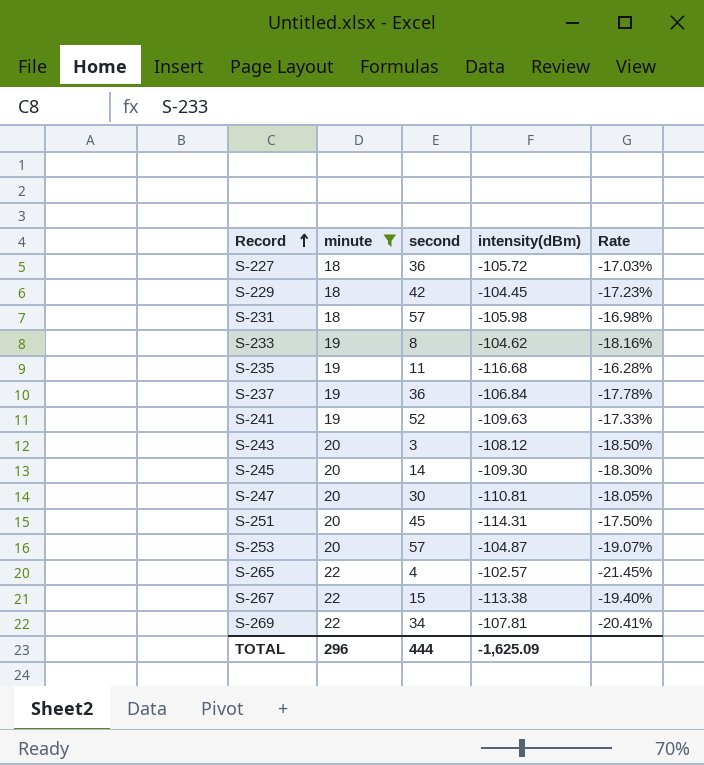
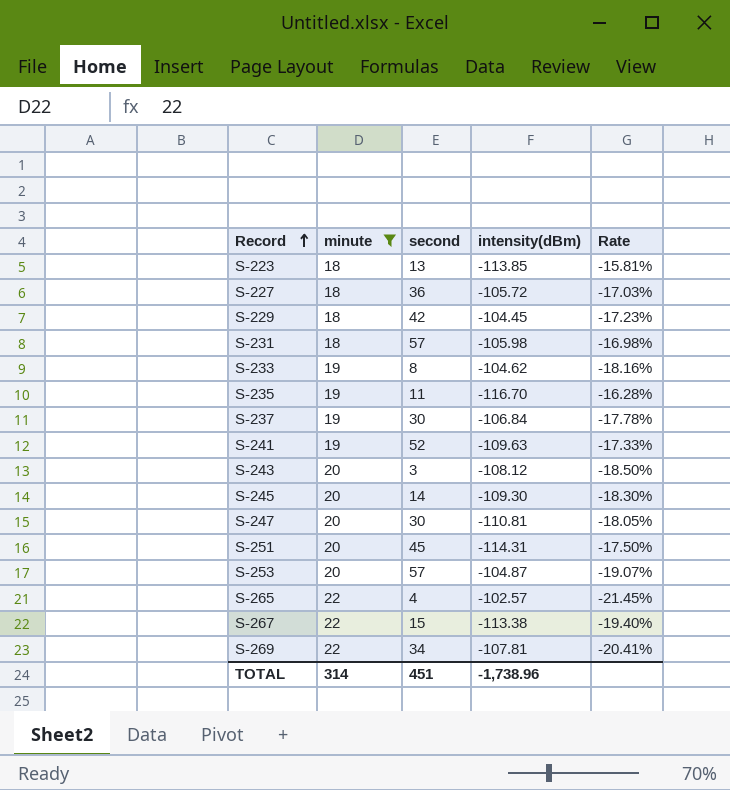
row S-223: none -> 18 | 13 | -113.85 | -15.81%
S-235 | intensity(dBm): -116.68 -> -116.70
S-237 | second: 36 -> 30
TOTAL | minute: 296 -> 314
TOTAL | second: 444 -> 451
TOTAL | intensity(dBm): -1,625.09 -> -1,738.96

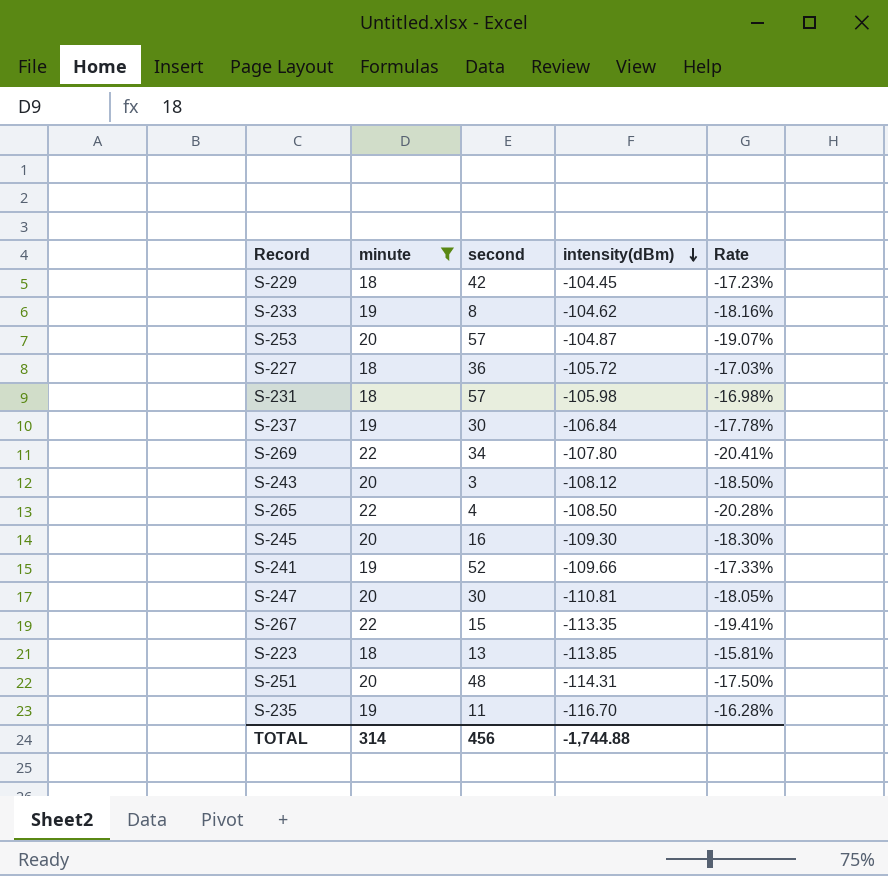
row order: Record ascending -> intensity(dBm) descending
S-269 | intensity(dBm): -107.81 -> -107.80
S-265 | intensity(dBm): -102.57 -> -108.50
S-265 | Rate: -21.45% -> -20.28%
S-245 | second: 14 -> 16
S-241 | intensity(dBm): -109.63 -> -109.66
S-267 | intensity(dBm): -113.38 -> -113.35
S-267 | Rate: -19.40% -> -19.41%
S-251 | second: 45 -> 48
TOTAL | second: 451 -> 456
TOTAL | intensity(dBm): -1,738.96 -> -1,744.88

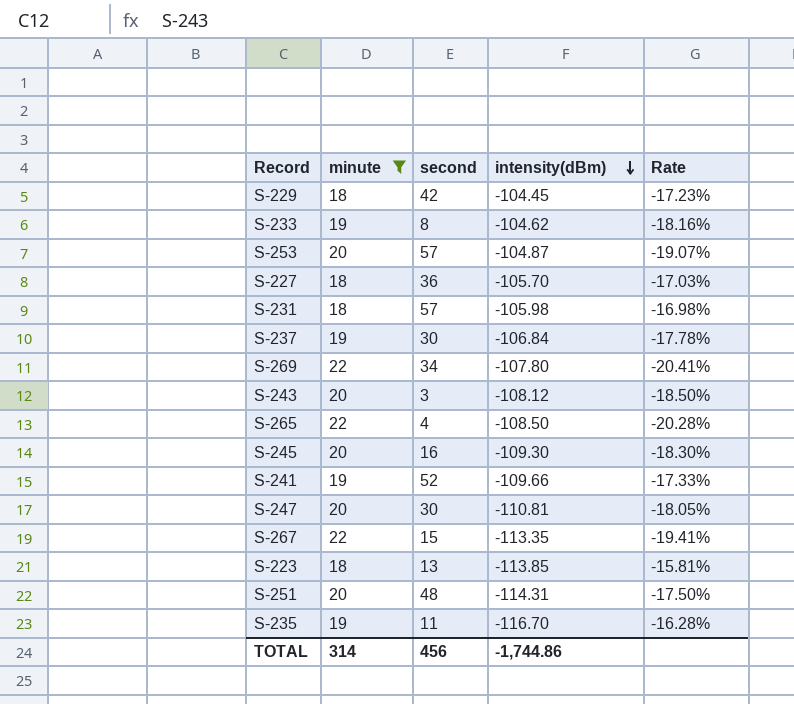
S-227 | intensity(dBm): -105.72 -> -105.70
TOTAL | intensity(dBm): -1,744.88 -> -1,744.86

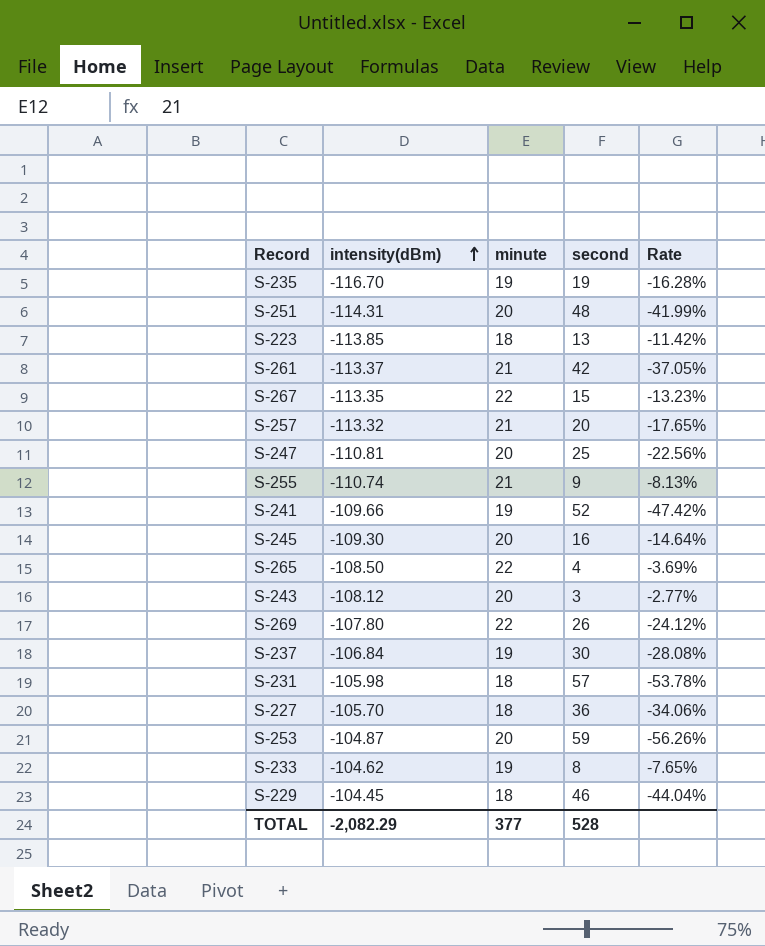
filter: minute != 21 -> none
row order: intensity(dBm) descending -> intensity(dBm) ascending
column intensity(dBm) | position: 4 -> 2
column Rate | formula: [minute] / [intensity(dBm)] -> [second] / [intensity(dBm)]
S-235 | second: 11 -> 19
S-247 | second: 30 -> 25
S-269 | second: 34 -> 26
S-253 | second: 57 -> 59
S-229 | second: 42 -> 46
TOTAL | intensity(dBm): -1,744.86 -> -2,082.29
TOTAL | minute: 314 -> 377
TOTAL | second: 456 -> 528

